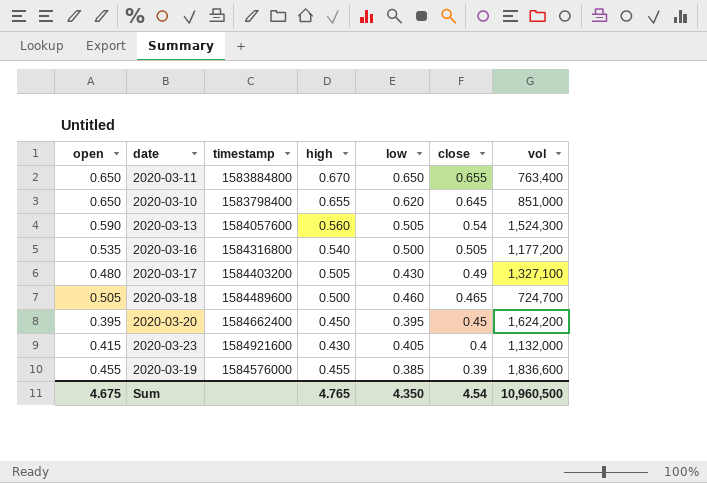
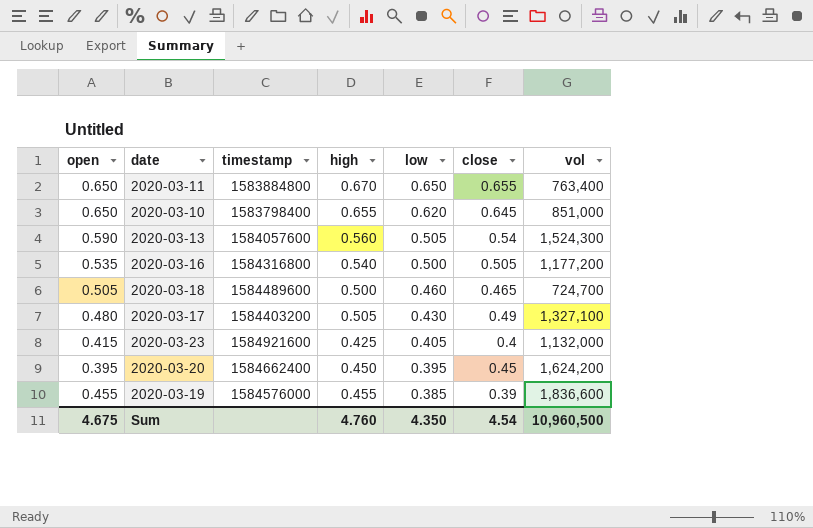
row order: close descending -> low descending
2020-03-23 | high: 0.430 -> 0.425
Sum | high: 4.765 -> 4.760

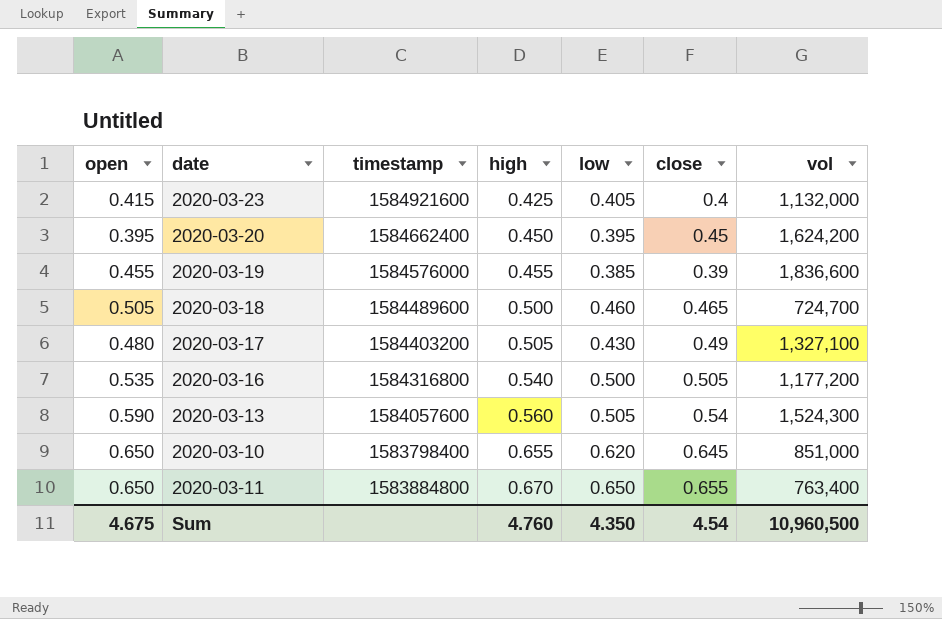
row order: low descending -> high ascending

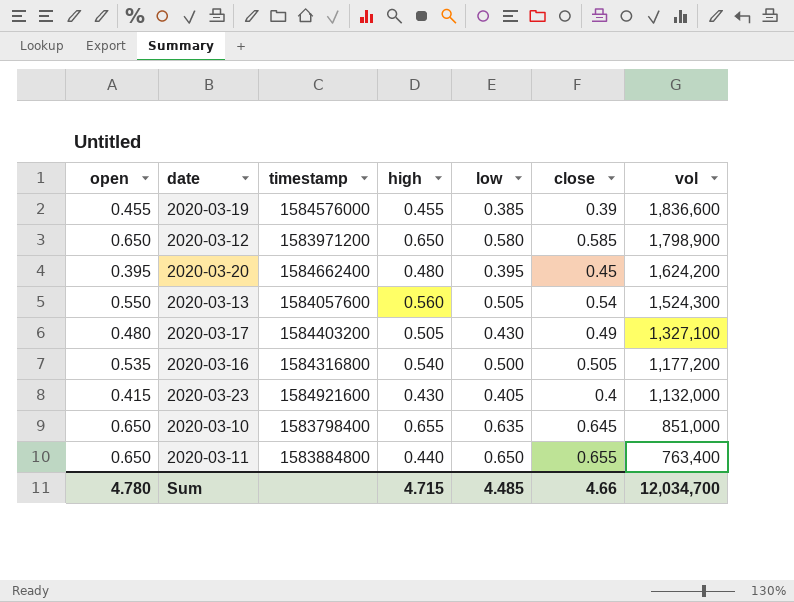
row order: high ascending -> vol descending
row 2020-03-18: 0.505 | 1584489600 | 0.500 | 0.460 | 0.465 | 724,700 -> none
row 2020-03-12: none -> 0.650 | 1583971200 | 0.650 | 0.580 | 0.585 | 1,798,900
2020-03-20 | high: 0.450 -> 0.480
2020-03-13 | open: 0.590 -> 0.550
2020-03-23 | high: 0.425 -> 0.430
2020-03-10 | low: 0.620 -> 0.635
2020-03-11 | high: 0.670 -> 0.440
Sum | open: 4.675 -> 4.780
Sum | high: 4.760 -> 4.715
Sum | low: 4.350 -> 4.485
Sum | close: 4.54 -> 4.66
Sum | vol: 10,960,500 -> 12,034,700

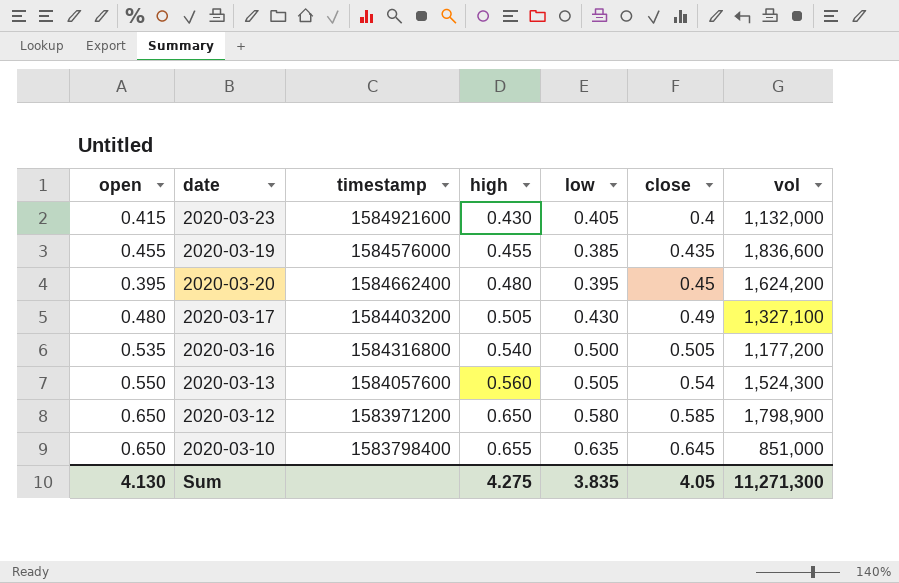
row order: vol descending -> high ascending
row 2020-03-11: 0.650 | 1583884800 | 0.440 | 0.650 | 0.655 | 763,400 -> none
2020-03-19 | close: 0.39 -> 0.435
Sum | open: 4.780 -> 4.130
Sum | high: 4.715 -> 4.275
Sum | low: 4.485 -> 3.835
Sum | close: 4.66 -> 4.05
Sum | vol: 12,034,700 -> 11,271,300

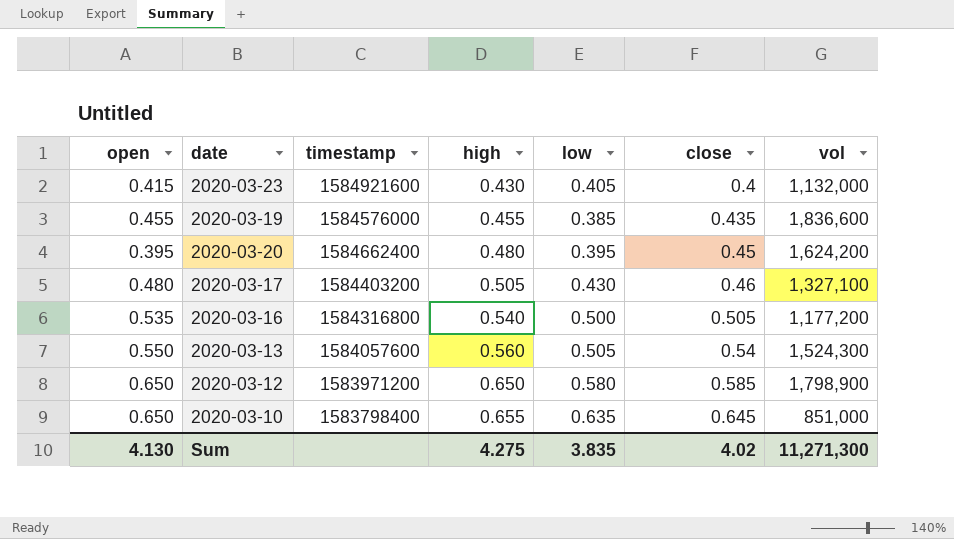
2020-03-17 | close: 0.49 -> 0.46
Sum | close: 4.05 -> 4.02

